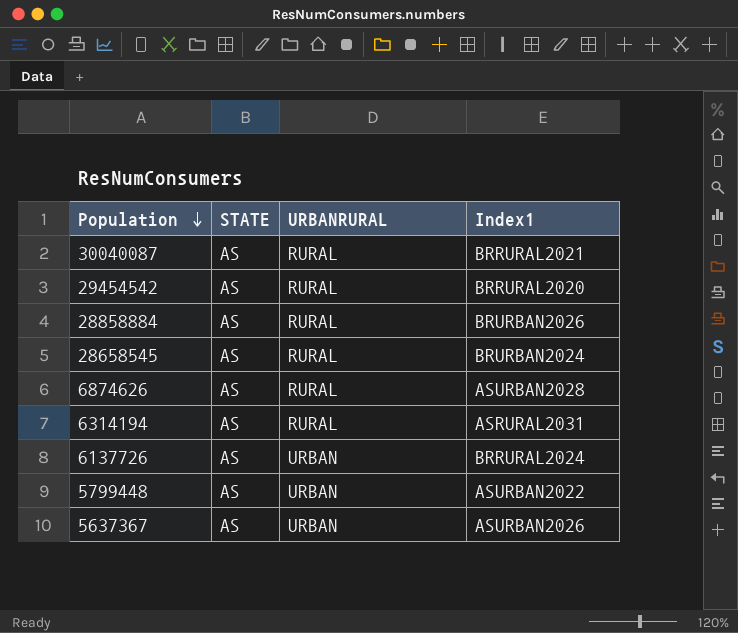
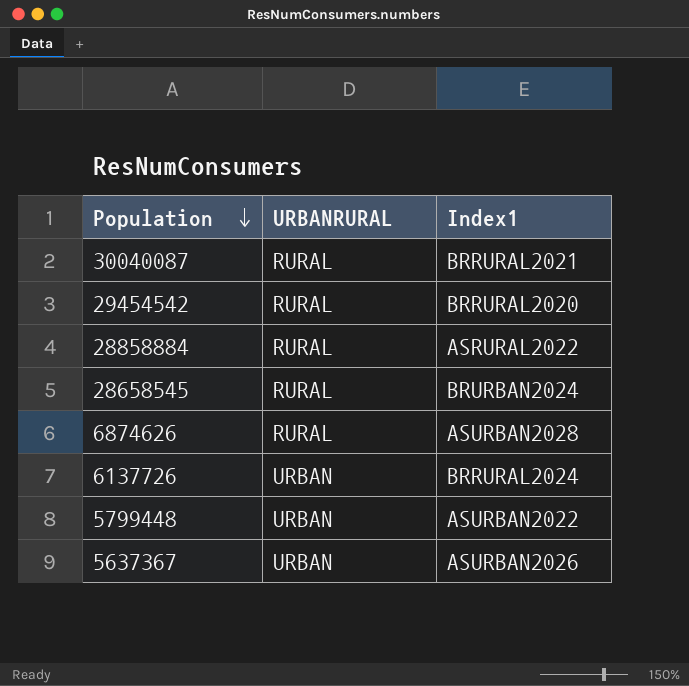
column STATE | position: 2 -> none
row 6314194: AS | RURAL | ASRURAL2031 -> none
28858884 | Index1: BRURBAN2026 -> ASRURAL2022

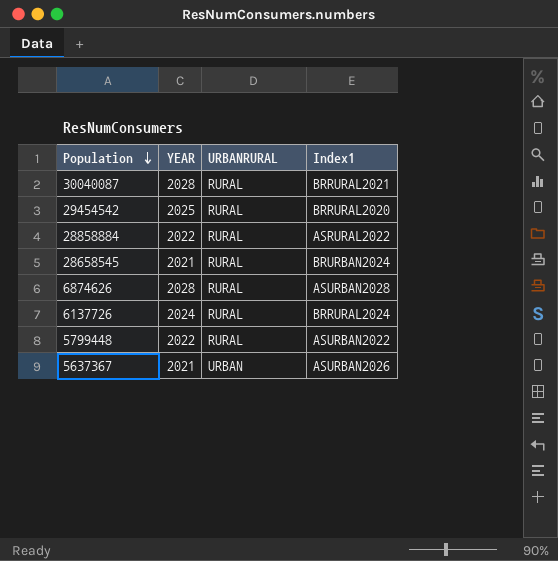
column YEAR | position: none -> 2
6137726 | URBANRURAL: URBAN -> RURAL
5799448 | URBANRURAL: URBAN -> RURAL

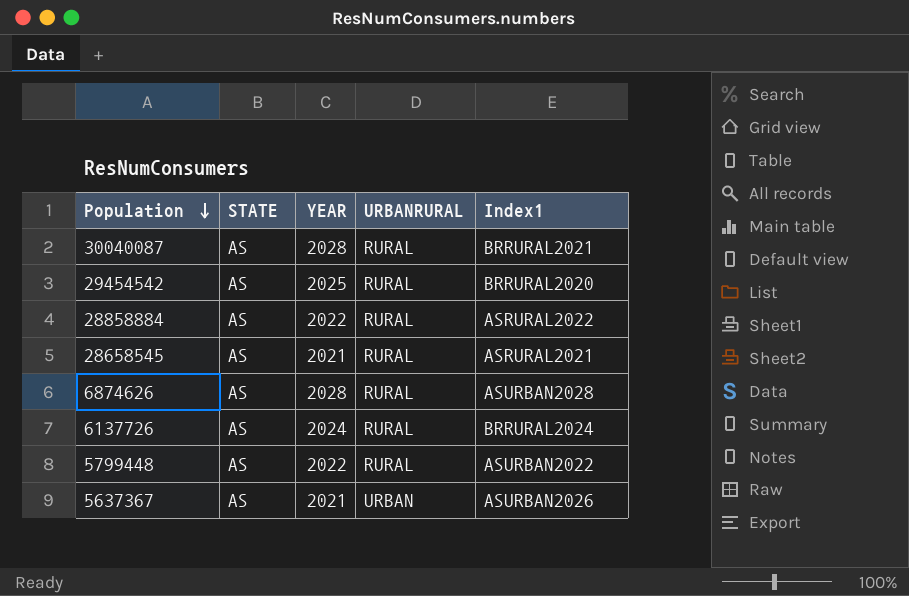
column STATE | position: none -> 2
28658545 | Index1: BRURBAN2024 -> ASRURAL2021

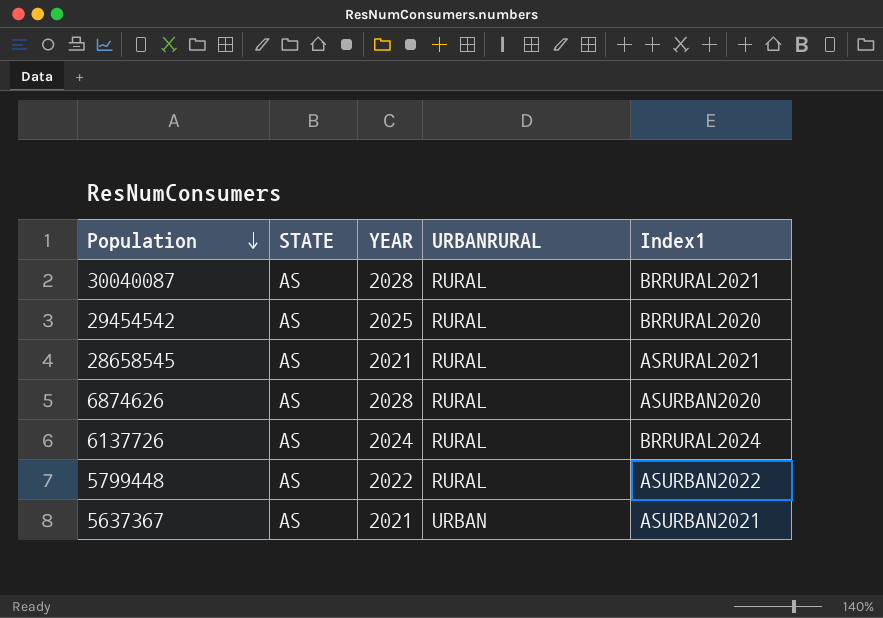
row 28858884: AS | 2022 | RURAL | ASRURAL2022 -> none
6874626 | Index1: ASURBAN2028 -> ASURBAN2020
5637367 | Index1: ASURBAN2026 -> ASURBAN2021

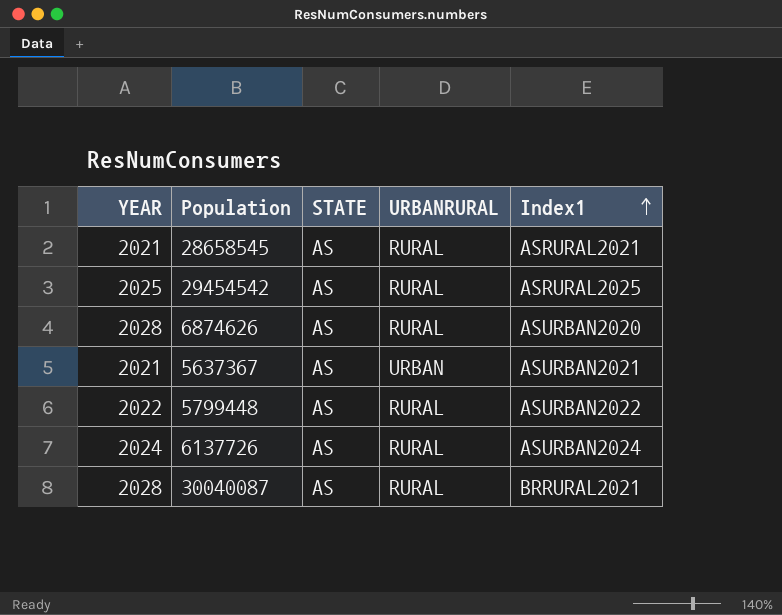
row order: Population descending -> Index1 ascending
column YEAR | position: 3 -> 1
29454542 | Index1: BRRURAL2020 -> ASRURAL2025
6137726 | Index1: BRRURAL2024 -> ASURBAN2024

